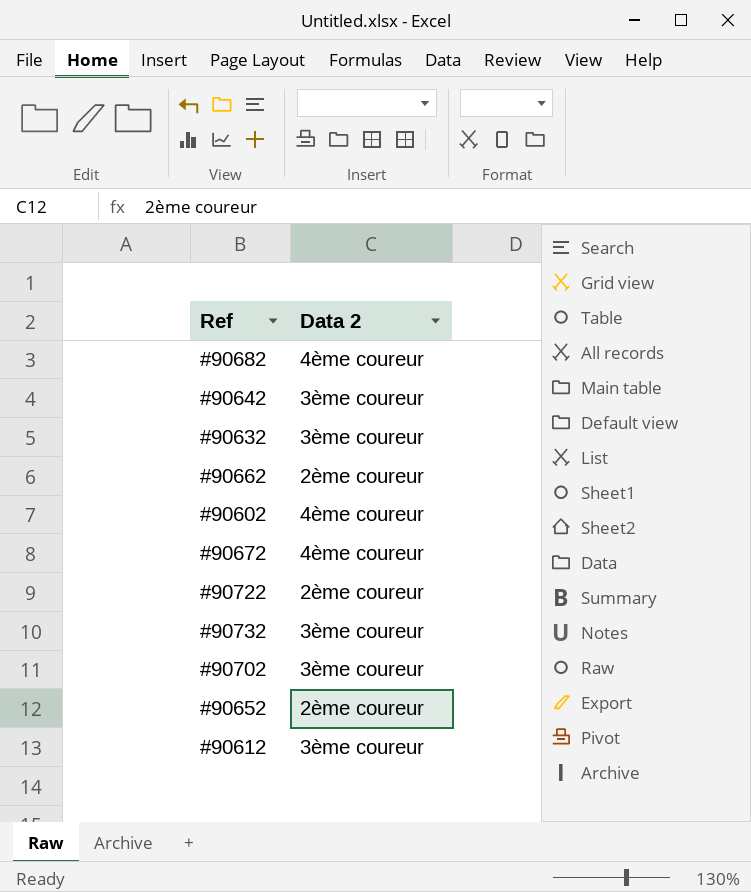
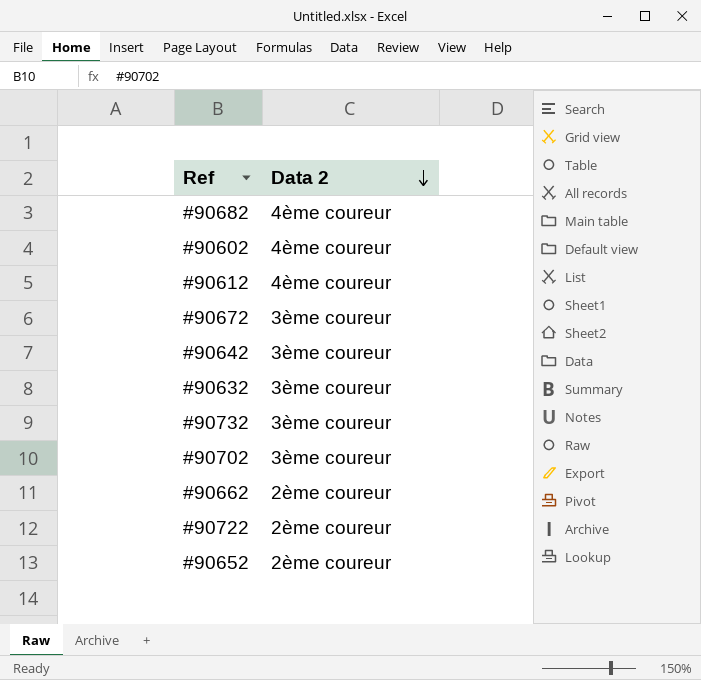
row order: none -> Data 2 descending
#90612 | Data 2: 3ème coureur -> 4ème coureur
#90672 | Data 2: 4ème coureur -> 3ème coureur

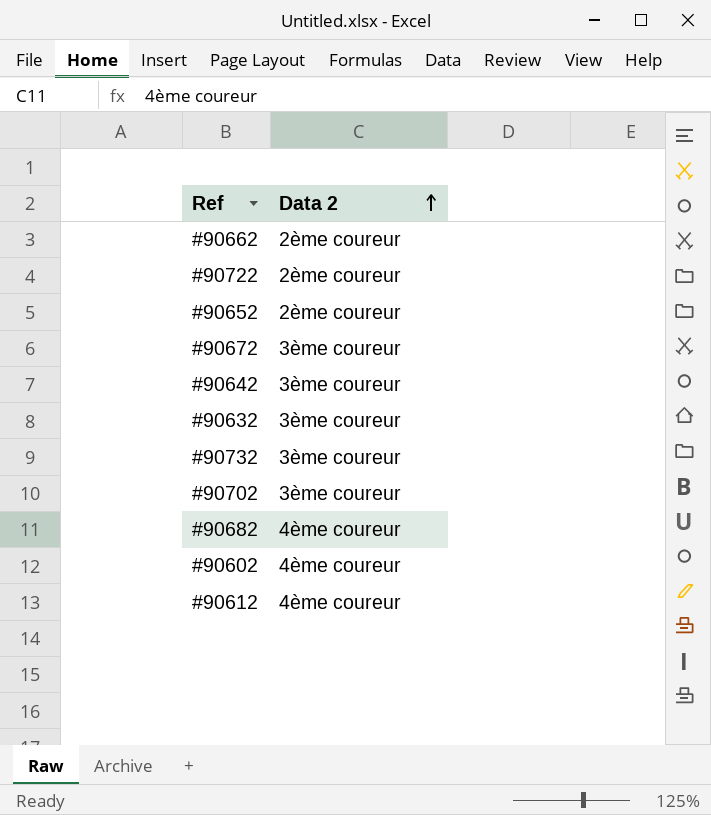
row order: Data 2 descending -> Data 2 ascending

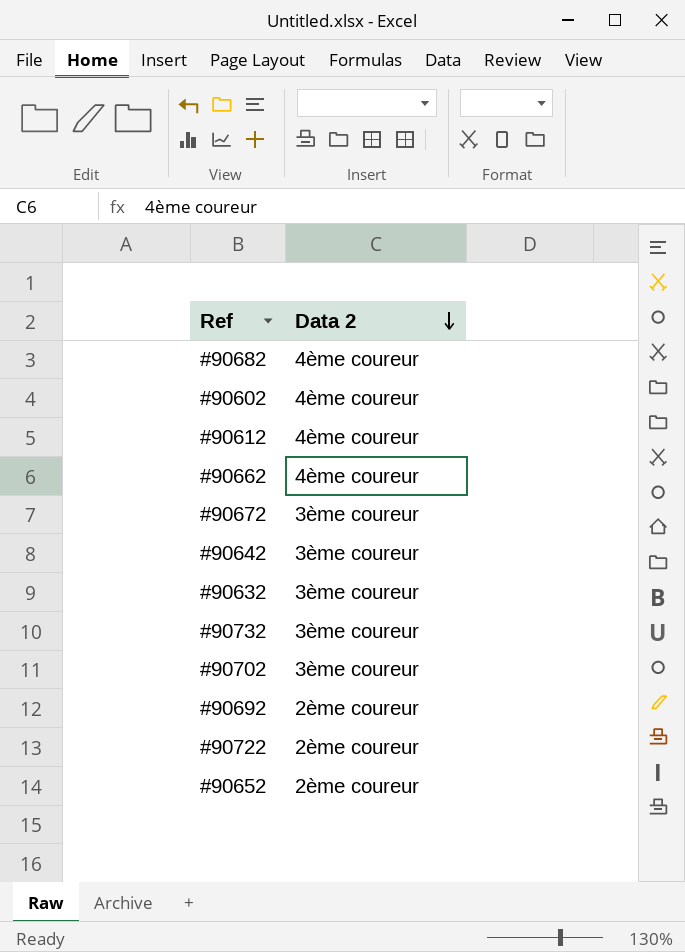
row order: Data 2 ascending -> Data 2 descending
#90662 | Data 2: 2ème coureur -> 4ème coureur
row #90692: none -> 2ème coureur

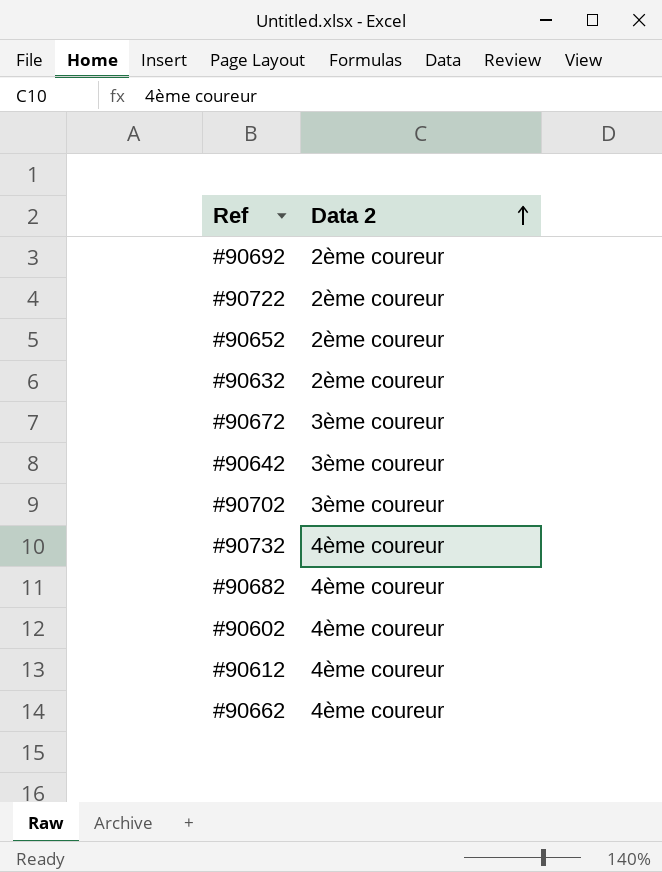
row order: Data 2 descending -> Data 2 ascending
#90632 | Data 2: 3ème coureur -> 2ème coureur
#90732 | Data 2: 3ème coureur -> 4ème coureur

